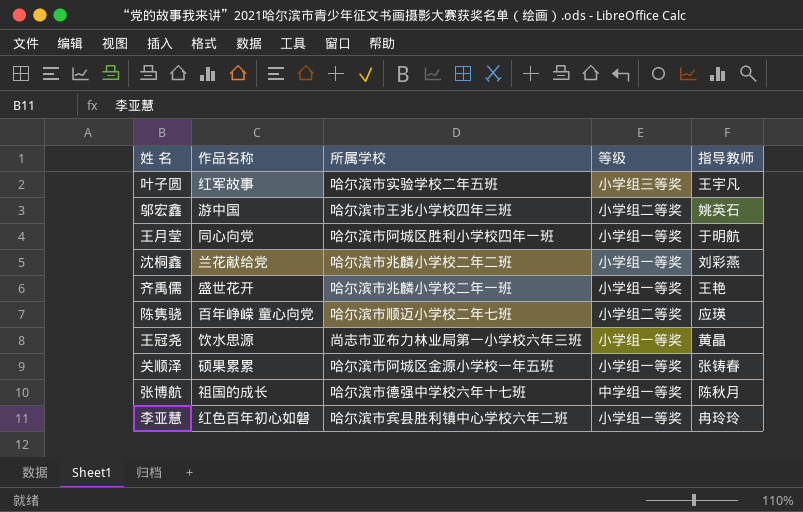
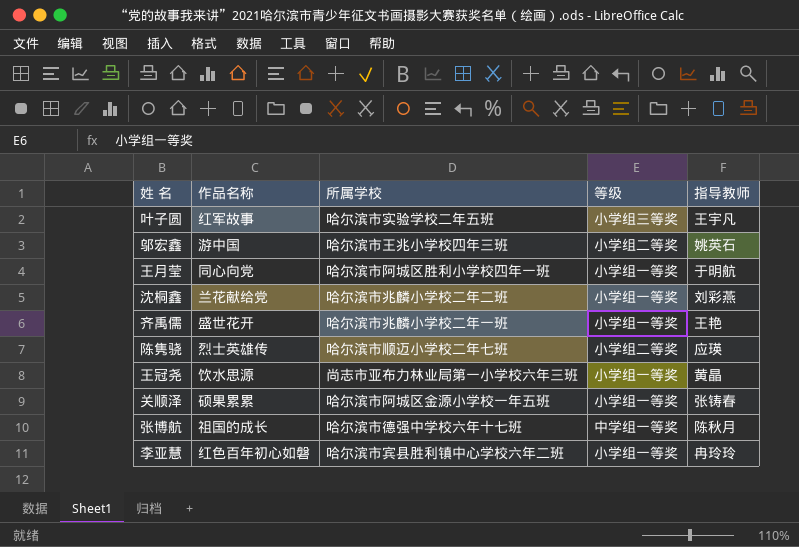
陈隽骁 | 作品名称: 百年峥嵘 童心向党 -> 烈士英雄传

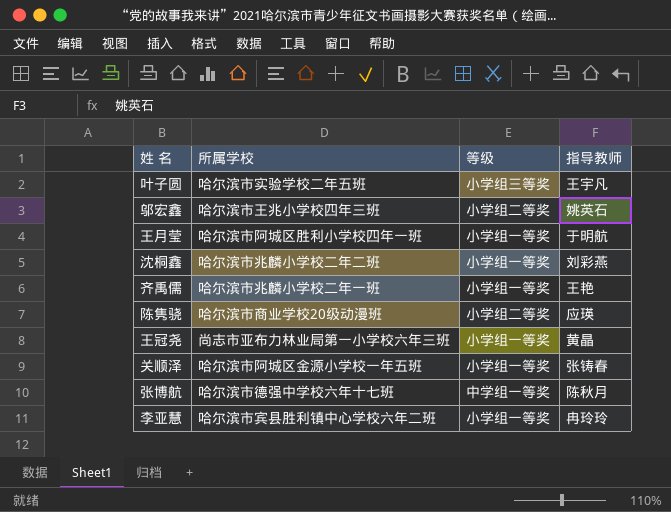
column 作品名称 | position: 2 -> none
陈隽骁 | 所属学校: 哈尔滨市顺迈小学校二年七班 -> 哈尔滨市商业学校20级动漫班

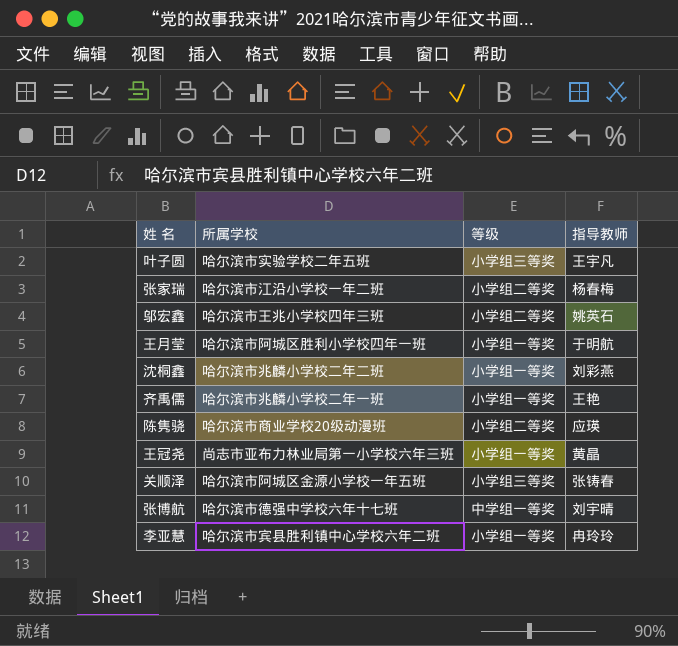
row 张家瑞: none -> 哈尔滨市江沿小学校一年二班 | 小学组二等奖 | 杨春梅
关顺泽 | 等级: 小学组一等奖 -> 小学组三等奖
张博航 | 指导教师: 陈秋月 -> 刘宇晴

